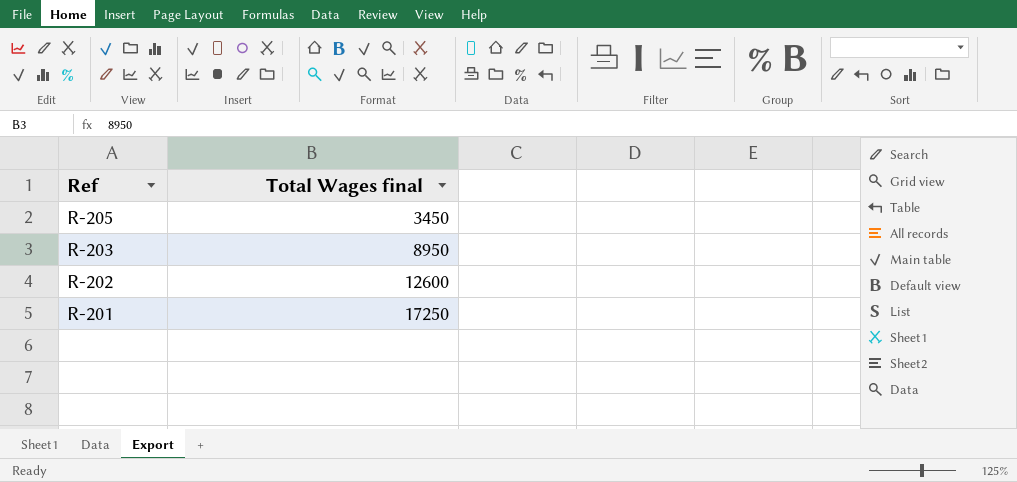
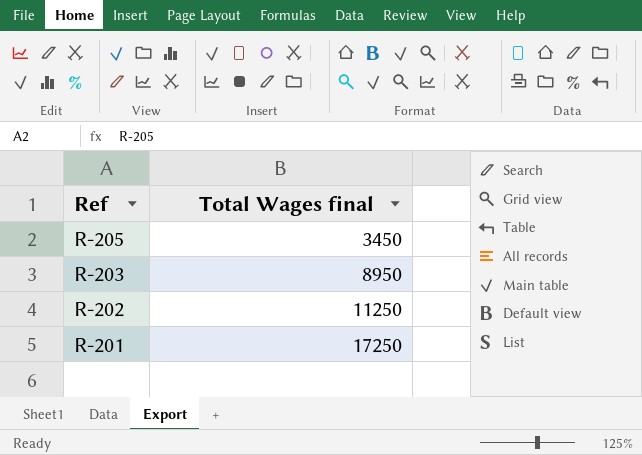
R-202 | Total Wages final: 12600 -> 11250

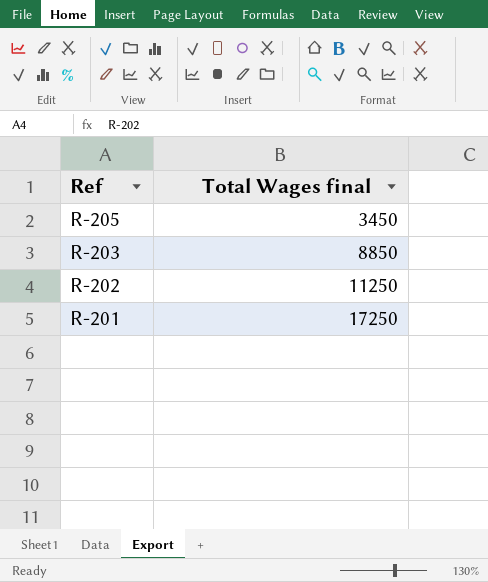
R-203 | Total Wages final: 8950 -> 8850

